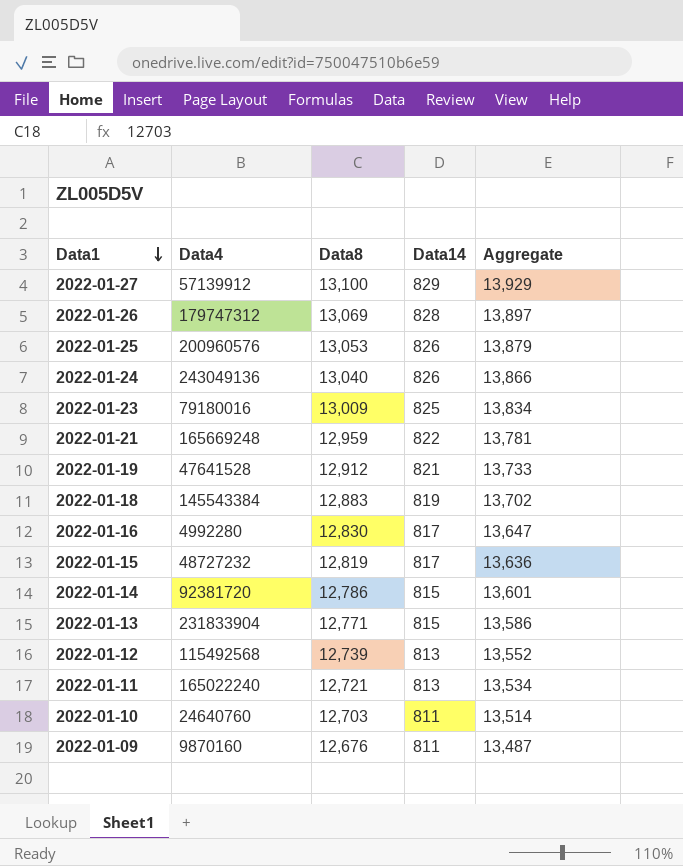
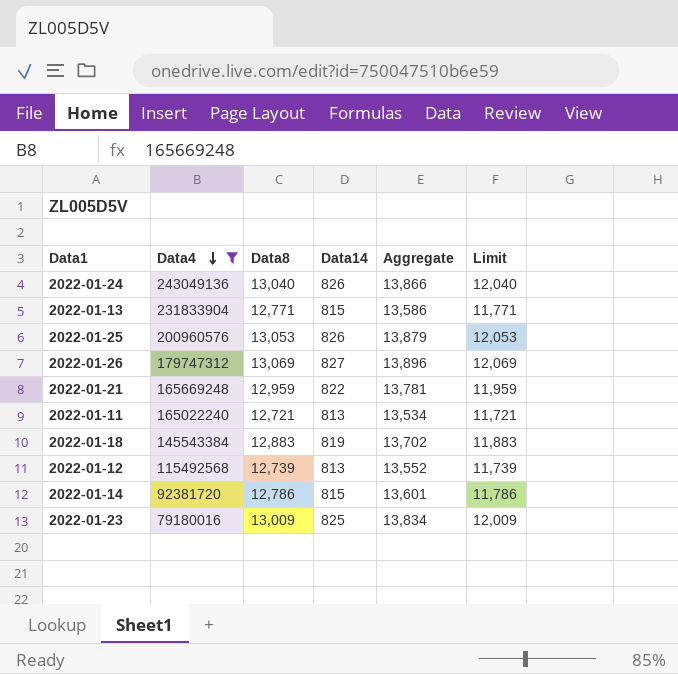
filter: none -> Data4 >= 79180016
row order: Data1 descending -> Data4 descending
column Limit | formula: none -> [Data8] - 1000
2022-01-26 | Data14: 828 -> 827
2022-01-26 | Aggregate: 13,897 -> 13,896

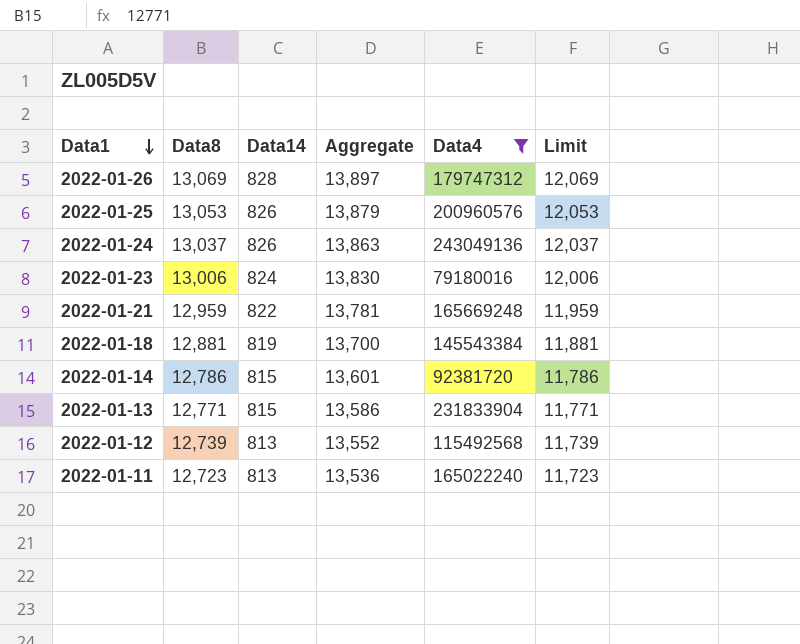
row order: Data4 descending -> Data1 descending
column Data4 | position: 2 -> 5
2022-01-26 | Data14: 827 -> 828
2022-01-26 | Aggregate: 13,896 -> 13,897
2022-01-24 | Data8: 13,040 -> 13,037
2022-01-24 | Aggregate: 13,866 -> 13,863
2022-01-24 | Limit: 12,040 -> 12,037
2022-01-23 | Data8: 13,009 -> 13,006
2022-01-23 | Data14: 825 -> 824
2022-01-23 | Aggregate: 13,834 -> 13,830
2022-01-23 | Limit: 12,009 -> 12,006
2022-01-18 | Data8: 12,883 -> 12,881
2022-01-18 | Aggregate: 13,702 -> 13,700
2022-01-18 | Limit: 11,883 -> 11,881
2022-01-11 | Data8: 12,721 -> 12,723
2022-01-11 | Aggregate: 13,534 -> 13,536
2022-01-11 | Limit: 11,721 -> 11,723

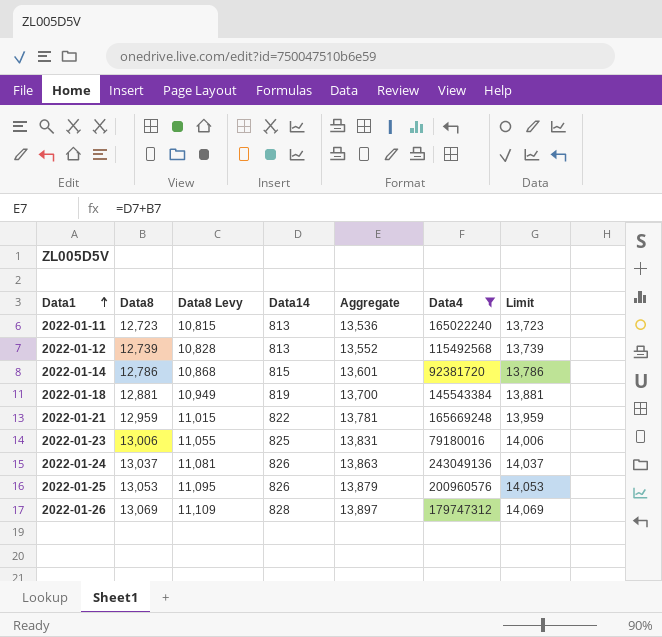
row order: Data1 descending -> Data1 ascending
column Data8 Levy | formula: none -> [Data8] * 0.85
column Limit | formula: [Data8] - 1000 -> [Data8] + 1000
row 2022-01-13: 12,771 | 815 | 13,586 | 231833904 | 11,771 -> none
2022-01-23 | Data14: 824 -> 825
2022-01-23 | Aggregate: 13,830 -> 13,831

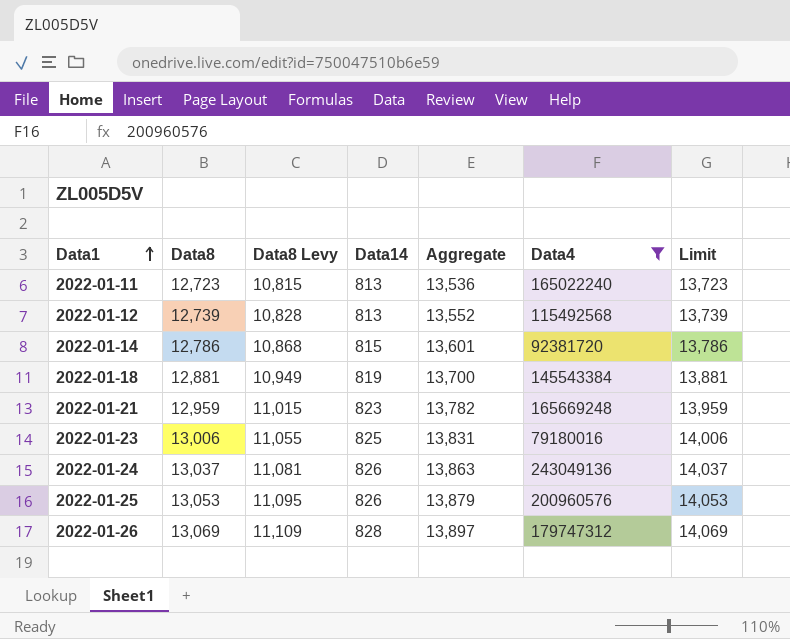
2022-01-21 | Data14: 822 -> 823
2022-01-21 | Aggregate: 13,781 -> 13,782

